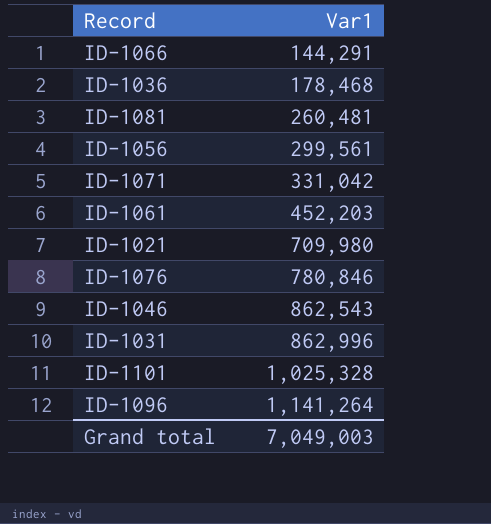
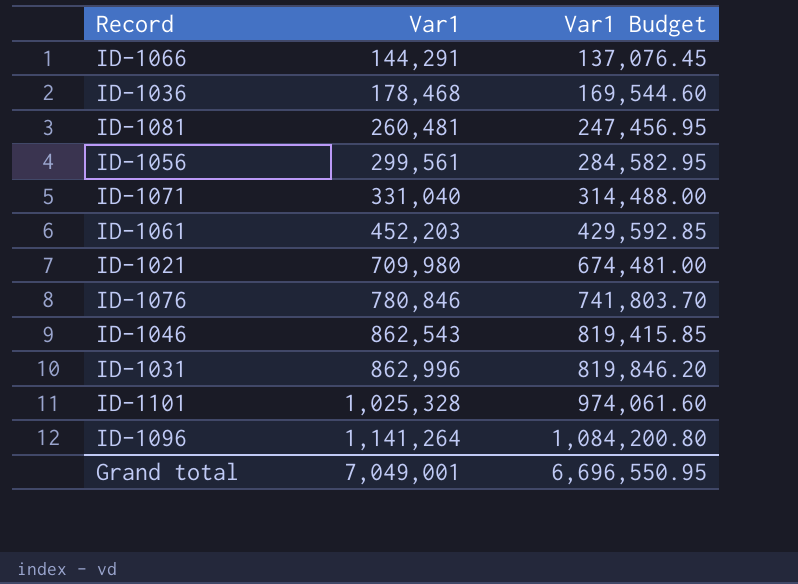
column Var1 Budget | formula: none -> [Var1] * 0.95
ID-1071 | Var1: 331,042 -> 331,040
Grand total | Var1: 7,049,003 -> 7,049,001

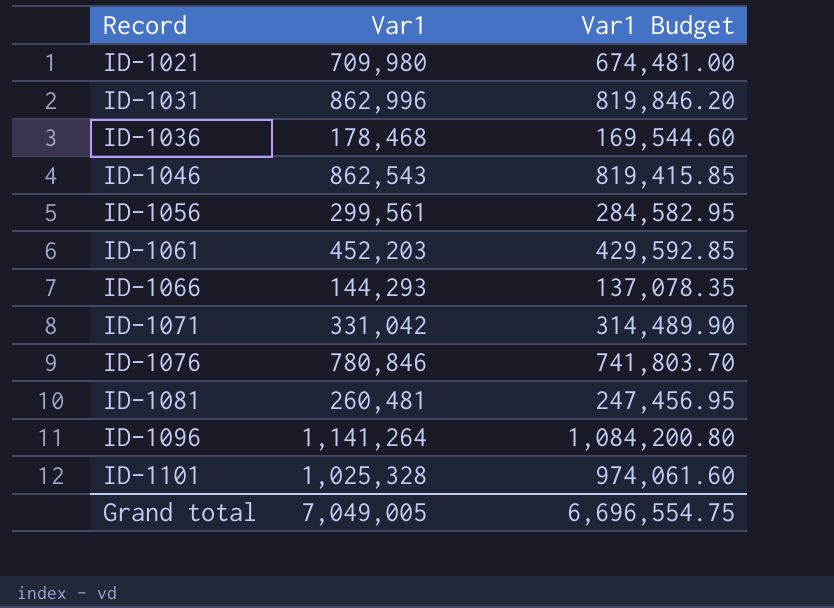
row order: Var1 ascending -> Record ascending
ID-1066 | Var1: 144,291 -> 144,293
ID-1066 | Var1 Budget: 137,076.45 -> 137,078.35
ID-1071 | Var1: 331,040 -> 331,042
ID-1071 | Var1 Budget: 314,488.00 -> 314,489.90
Grand total | Var1: 7,049,001 -> 7,049,005
Grand total | Var1 Budget: 6,696,550.95 -> 6,696,554.75

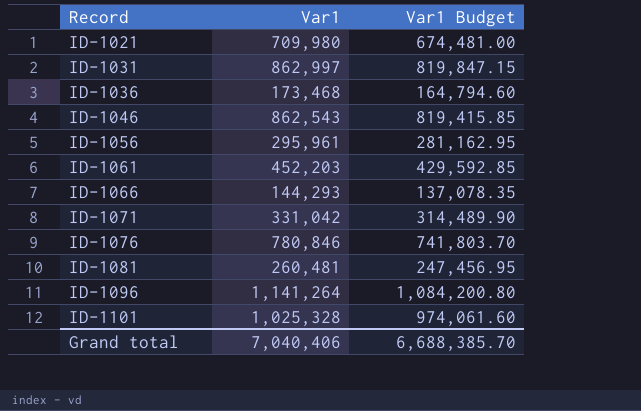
ID-1031 | Var1: 862,996 -> 862,997
ID-1031 | Var1 Budget: 819,846.20 -> 819,847.15
ID-1036 | Var1: 178,468 -> 173,468
ID-1036 | Var1 Budget: 169,544.60 -> 164,794.60
ID-1056 | Var1: 299,561 -> 295,961
ID-1056 | Var1 Budget: 284,582.95 -> 281,162.95
Grand total | Var1: 7,049,005 -> 7,040,406
Grand total | Var1 Budget: 6,696,554.75 -> 6,688,385.70

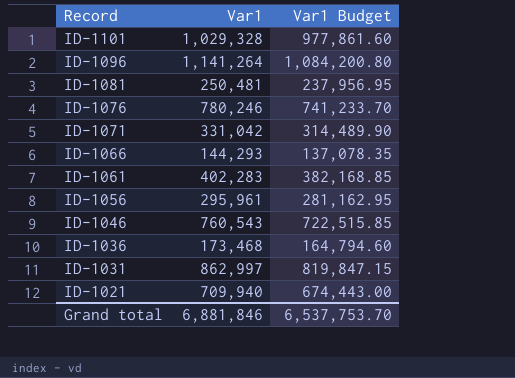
row order: Record ascending -> Record descending
ID-1101 | Var1: 1,025,328 -> 1,029,328
ID-1101 | Var1 Budget: 974,061.60 -> 977,861.60
ID-1081 | Var1: 260,481 -> 250,481
ID-1081 | Var1 Budget: 247,456.95 -> 237,956.95
ID-1076 | Var1: 780,846 -> 780,246
ID-1076 | Var1 Budget: 741,803.70 -> 741,233.70
ID-1061 | Var1: 452,203 -> 402,283
ID-1061 | Var1 Budget: 429,592.85 -> 382,168.85
ID-1046 | Var1: 862,543 -> 760,543
ID-1046 | Var1 Budget: 819,415.85 -> 722,515.85
ID-1021 | Var1: 709,980 -> 709,940
ID-1021 | Var1 Budget: 674,481.00 -> 674,443.00
Grand total | Var1: 7,040,406 -> 6,881,846
Grand total | Var1 Budget: 6,688,385.70 -> 6,537,753.70

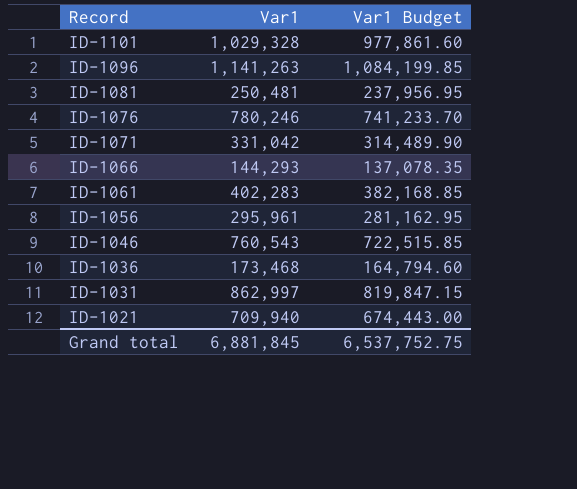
ID-1096 | Var1: 1,141,264 -> 1,141,263
ID-1096 | Var1 Budget: 1,084,200.80 -> 1,084,199.85
Grand total | Var1: 6,881,846 -> 6,881,845
Grand total | Var1 Budget: 6,537,753.70 -> 6,537,752.75

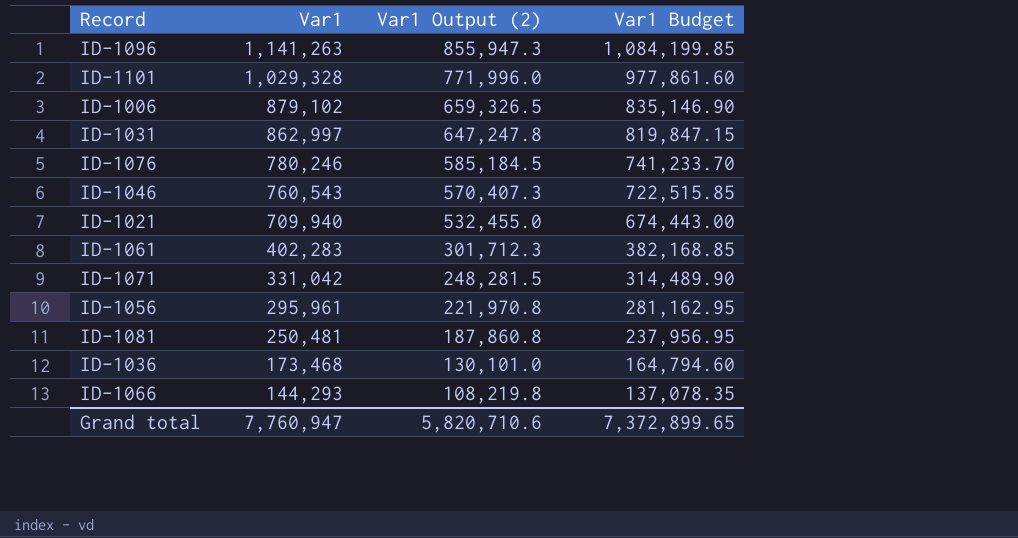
row order: Record descending -> Var1 descending
column Var1 Output (2) | formula: none -> [Var1] * 0.75
row ID-1006: none -> 879,102 | 659,326.5 | 835,146.90
Grand total | Var1: 6,881,845 -> 7,760,947
Grand total | Var1 Budget: 6,537,752.75 -> 7,372,899.65

